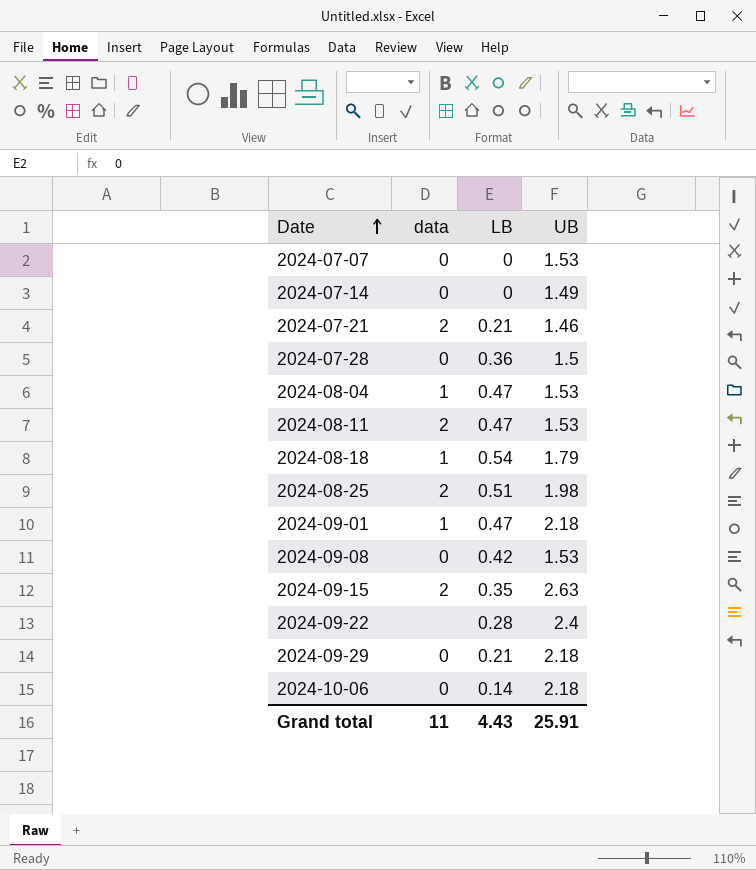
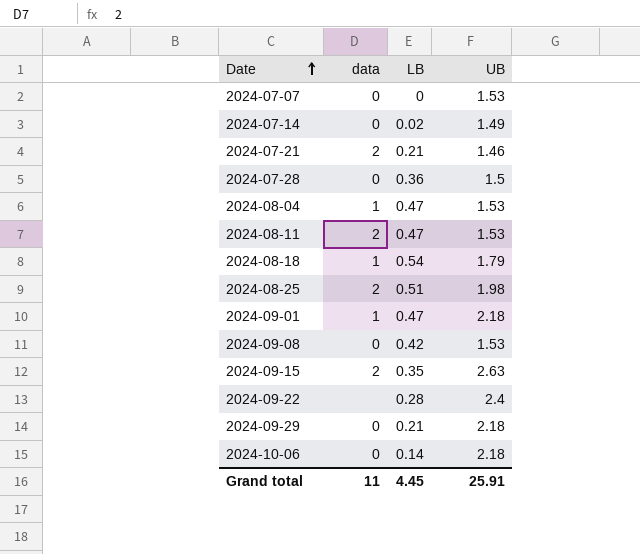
2024-07-14 | LB: 0 -> 0.02
Grand total | LB: 4.43 -> 4.45

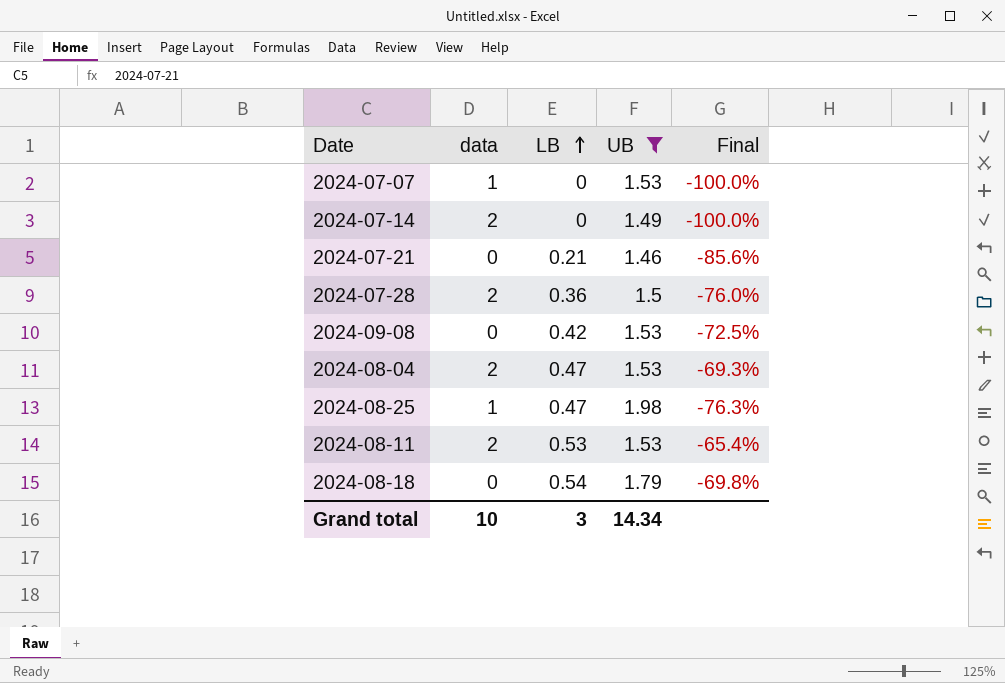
filter: none -> UB <= 1.98
row order: Date ascending -> LB ascending
column Final | formula: none -> ([LB] - [UB]) / [UB]
2024-07-07 | data: 0 -> 1
2024-07-14 | data: 0 -> 2
2024-07-14 | LB: 0.02 -> 0
2024-07-21 | data: 2 -> 0
2024-07-28 | data: 0 -> 2
2024-08-04 | data: 1 -> 2
2024-08-25 | data: 2 -> 1
2024-08-25 | LB: 0.51 -> 0.47
2024-08-11 | LB: 0.47 -> 0.53
2024-08-18 | data: 1 -> 0
Grand total | data: 11 -> 10
Grand total | LB: 4.45 -> 3
Grand total | UB: 25.91 -> 14.34

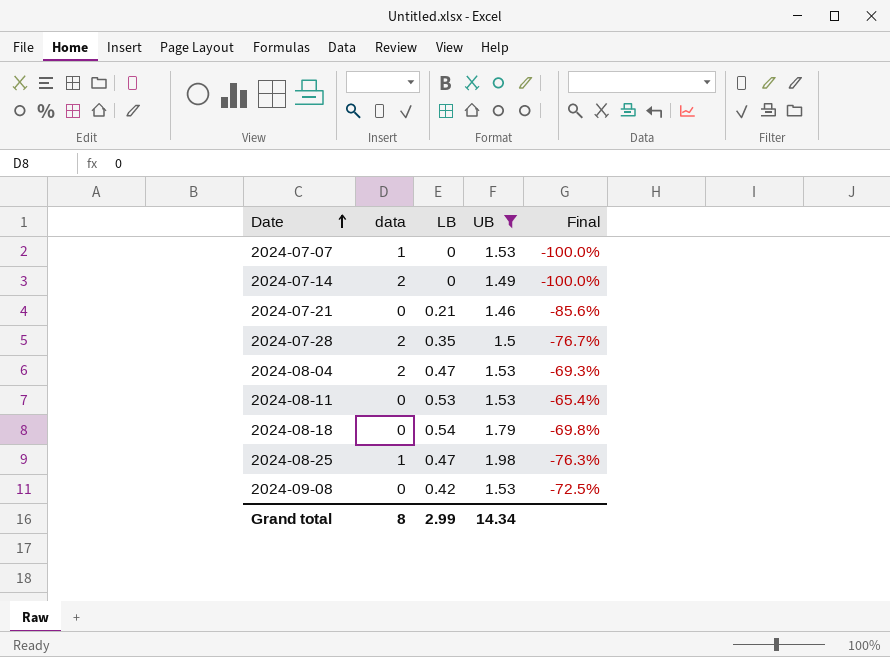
row order: LB ascending -> Date ascending
2024-07-28 | LB: 0.36 -> 0.35
2024-07-28 | Final: -76.0% -> -76.7%
2024-08-11 | data: 2 -> 0
Grand total | data: 10 -> 8
Grand total | LB: 3 -> 2.99

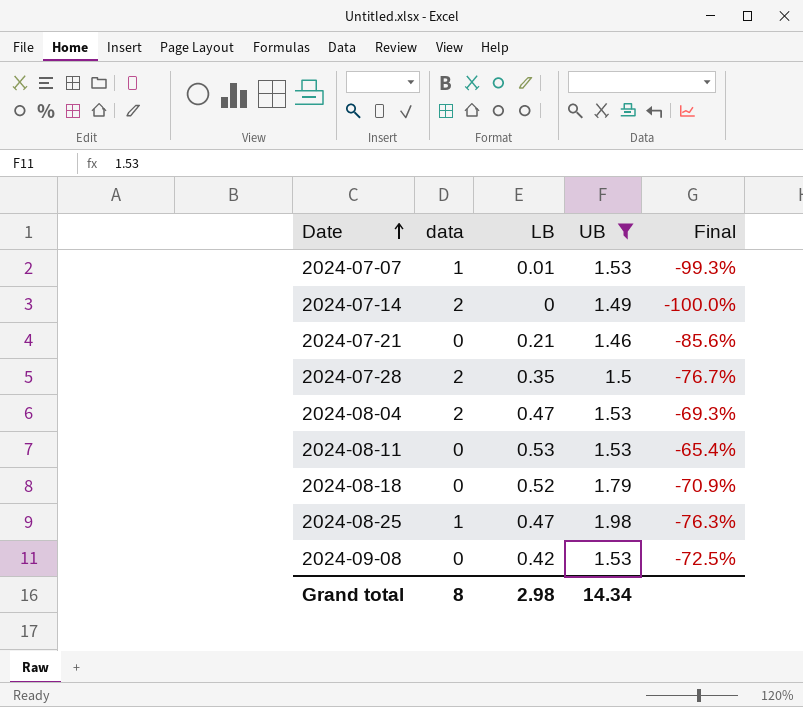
2024-07-07 | LB: 0 -> 0.01
2024-07-07 | Final: -100.0% -> -99.3%
2024-08-18 | LB: 0.54 -> 0.52
2024-08-18 | Final: -69.8% -> -70.9%
Grand total | LB: 2.99 -> 2.98

